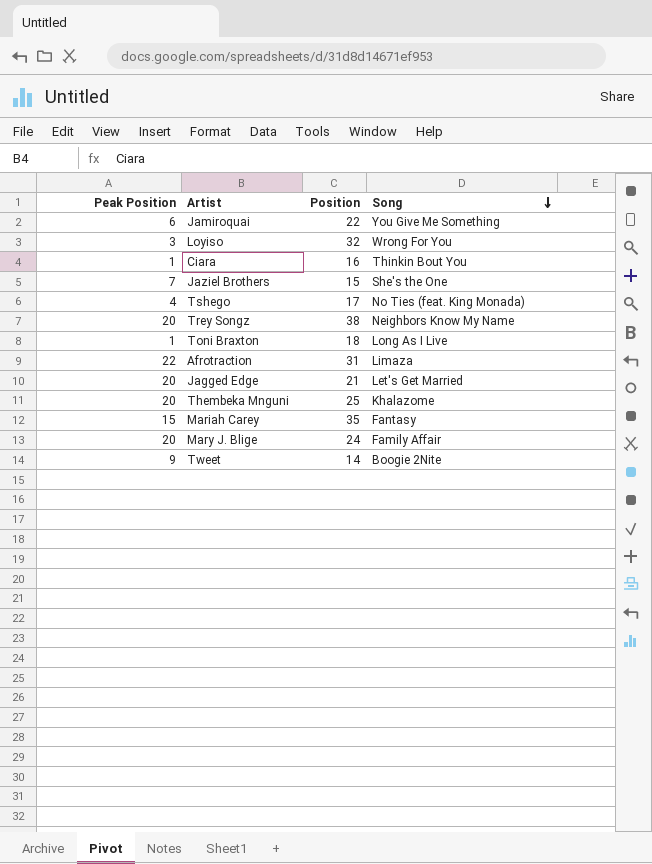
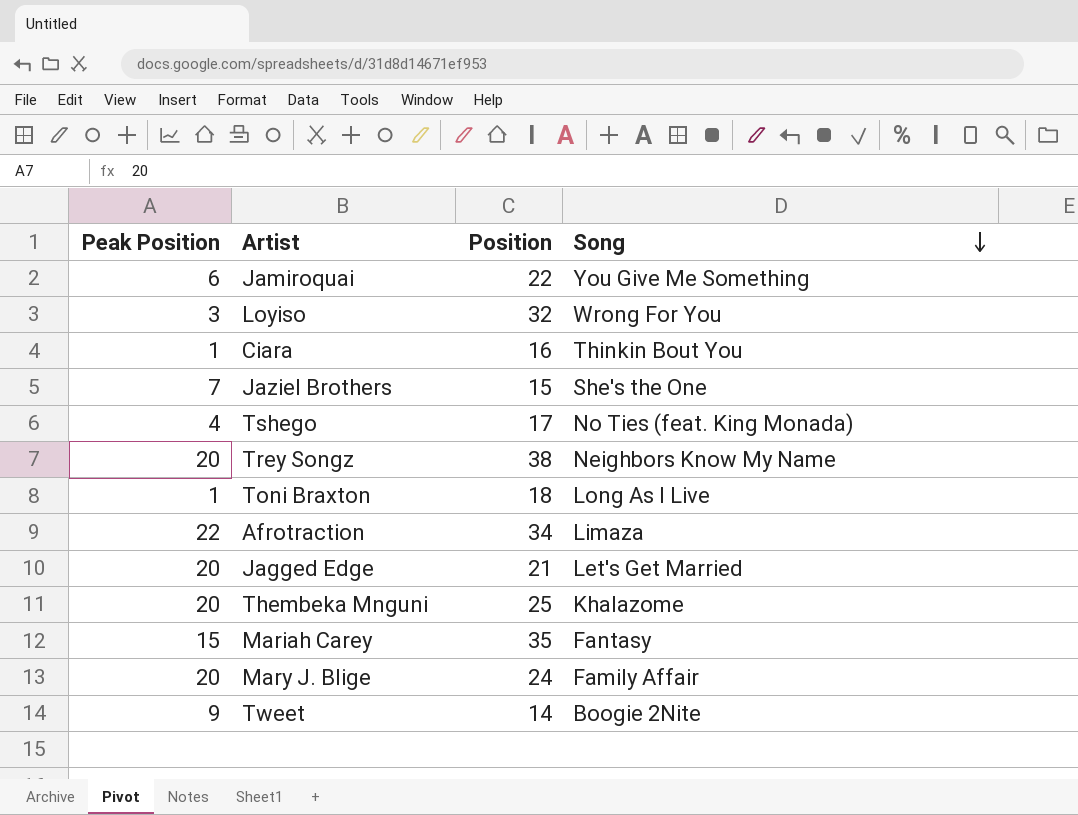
Afrotraction | Position: 31 -> 34

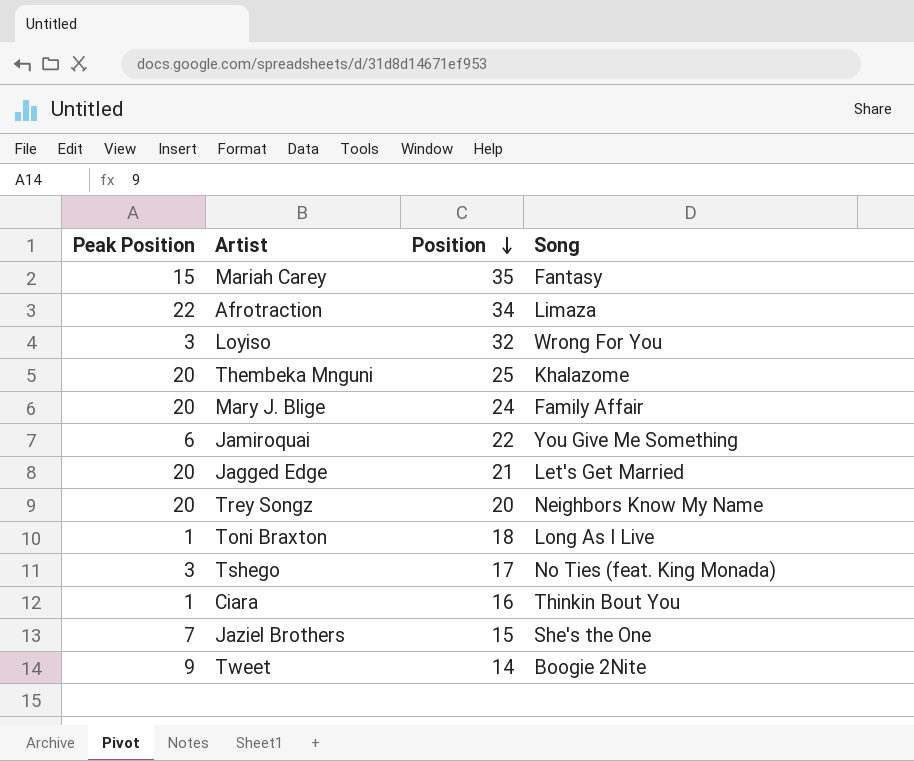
row order: Song descending -> Position descending
Trey Songz | Position: 38 -> 20
Tshego | Peak Position: 4 -> 3

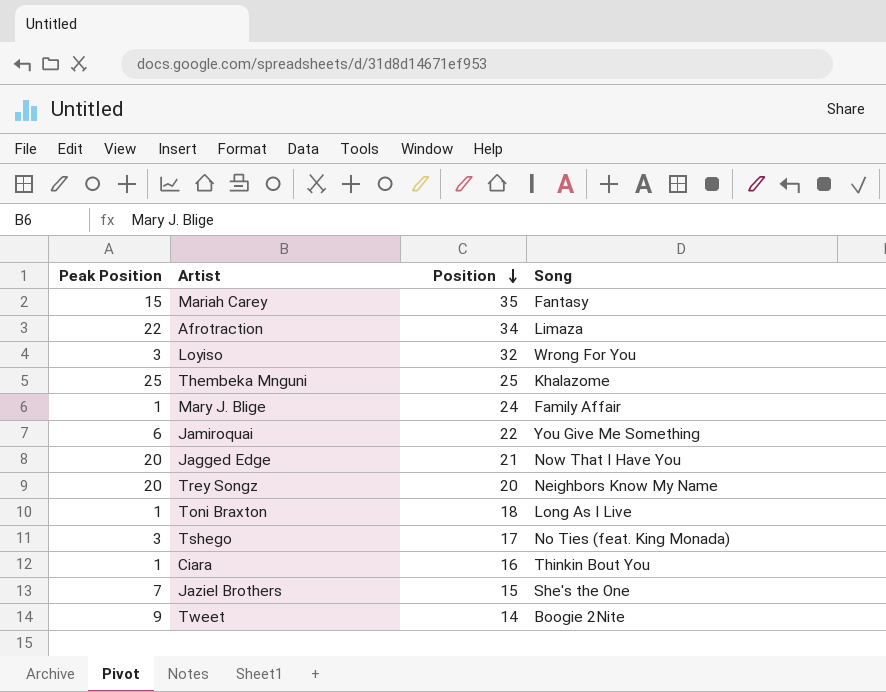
Thembeka Mnguni | Peak Position: 20 -> 25
Mary J. Blige | Peak Position: 20 -> 1
Jagged Edge | Song: Let's Get Married -> Now That I Have You

